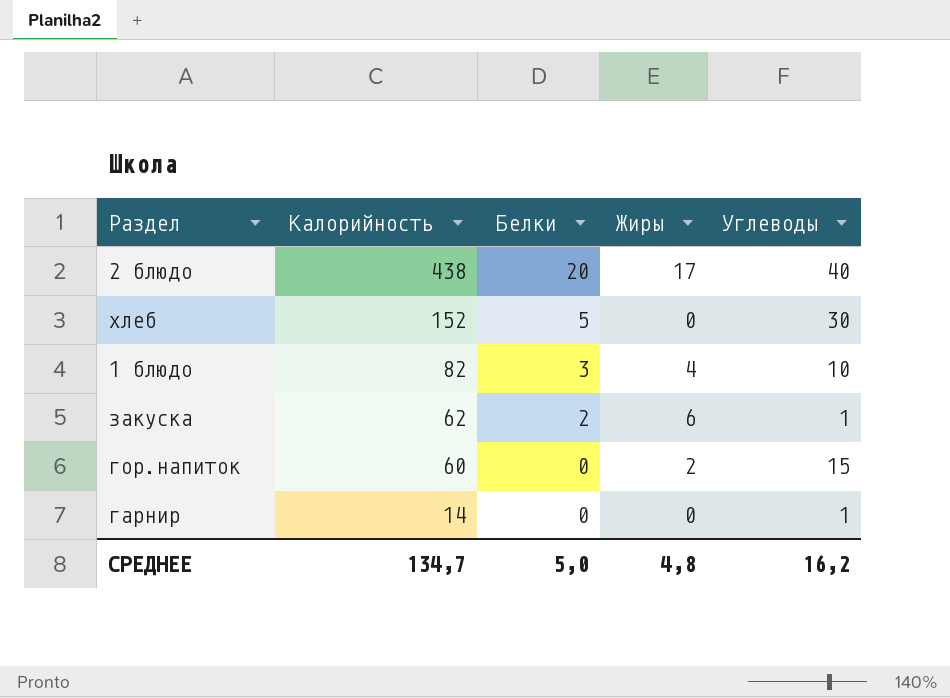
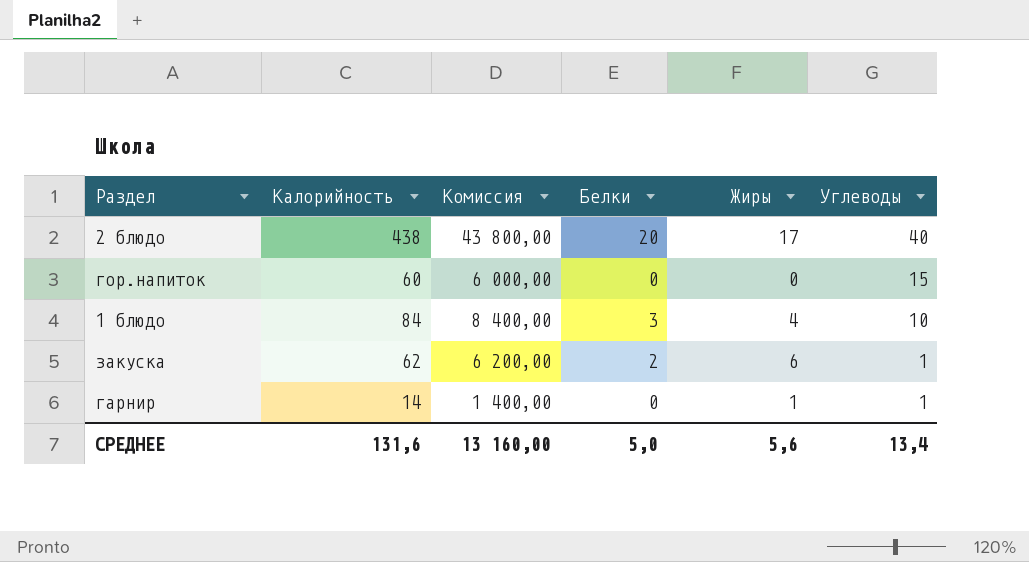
row order: Калорийность descending -> Углеводы descending
column Комиссия | formula: none -> [Калорийность] * 100
row хлеб: 152 | 5 | 0 | 30 -> none
гор.напиток | Жиры: 2 -> 0
1 блюдо | Калорийность: 82 -> 84
гарнир | Жиры: 0 -> 1
СРЕДНЕЕ | Калорийность: 134,7 -> 131,6
СРЕДНЕЕ | Жиры: 4,8 -> 5,6
СРЕДНЕЕ | Углеводы: 16,2 -> 13,4

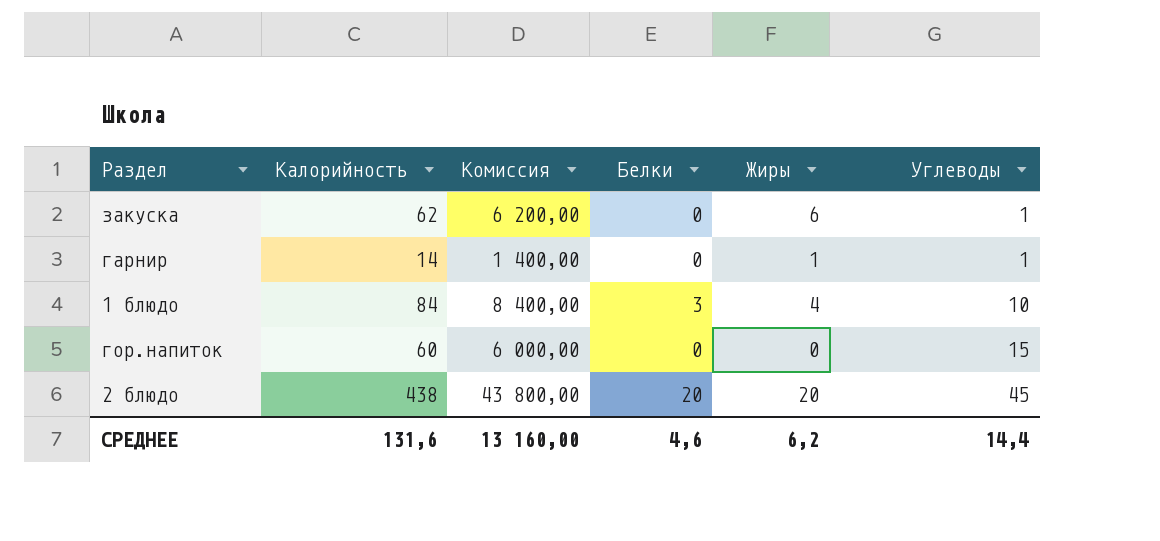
row order: Углеводы descending -> Углеводы ascending
закуска | Белки: 2 -> 0
2 блюдо | Жиры: 17 -> 20
2 блюдо | Углеводы: 40 -> 45
СРЕДНЕЕ | Белки: 5,0 -> 4,6
СРЕДНЕЕ | Жиры: 5,6 -> 6,2
СРЕДНЕЕ | Углеводы: 13,4 -> 14,4

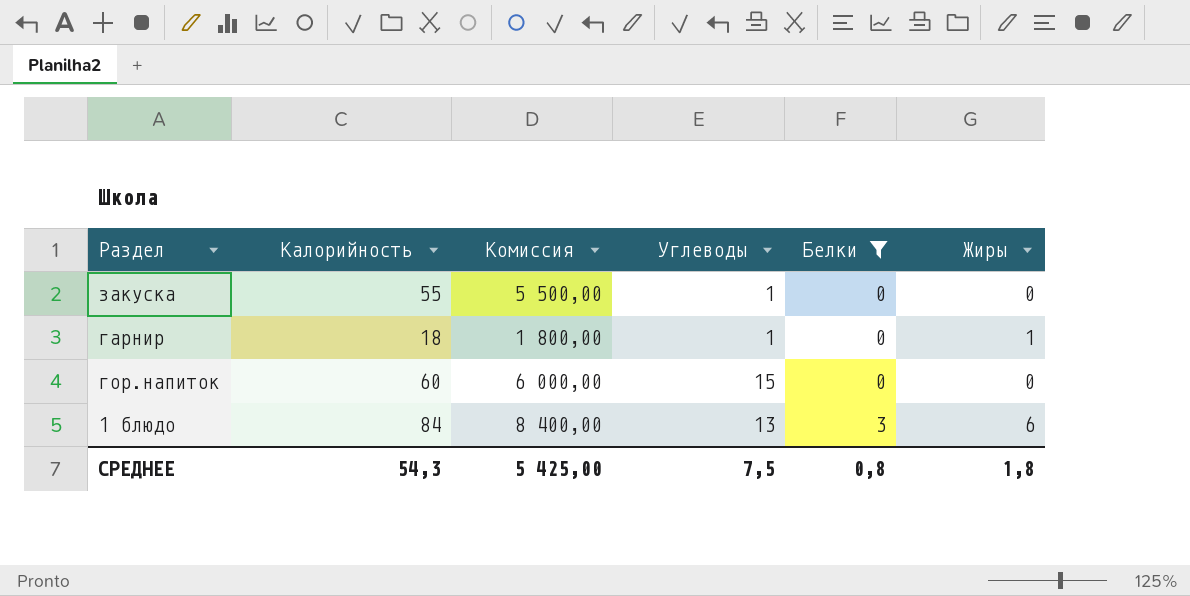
filter: none -> Белки != 20
row order: Углеводы ascending -> Белки ascending
column Углеводы | position: 6 -> 4
закуска | Калорийность: 62 -> 55
закуска | Комиссия: 6 200,00 -> 5 500,00
закуска | Жиры: 6 -> 0
гарнир | Калорийность: 14 -> 18
гарнир | Комиссия: 1 400,00 -> 1 800,00
1 блюдо | Углеводы: 10 -> 13
1 блюдо | Жиры: 4 -> 6
СРЕДНЕЕ | Калорийность: 131,6 -> 54,3
СРЕДНЕЕ | Комиссия: 13 160,00 -> 5 425,00
СРЕДНЕЕ | Углеводы: 14,4 -> 7,5
СРЕДНЕЕ | Белки: 4,6 -> 0,8
СРЕДНЕЕ | Жиры: 6,2 -> 1,8

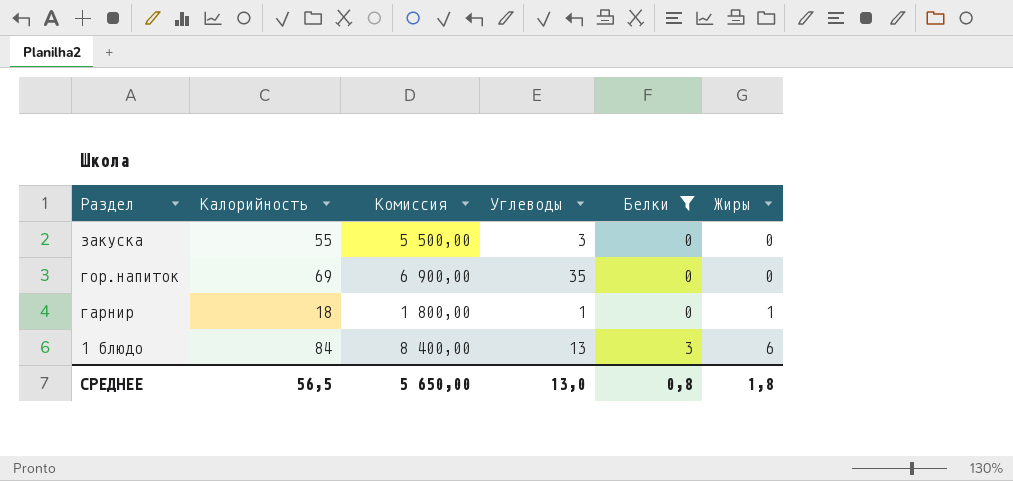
row order: Белки ascending -> Раздел descending
закуска | Углеводы: 1 -> 3
гор.напиток | Калорийность: 60 -> 69
гор.напиток | Комиссия: 6 000,00 -> 6 900,00
гор.напиток | Углеводы: 15 -> 35
СРЕДНЕЕ | Калорийность: 54,3 -> 56,5
СРЕДНЕЕ | Комиссия: 5 425,00 -> 5 650,00
СРЕДНЕЕ | Углеводы: 7,5 -> 13,0

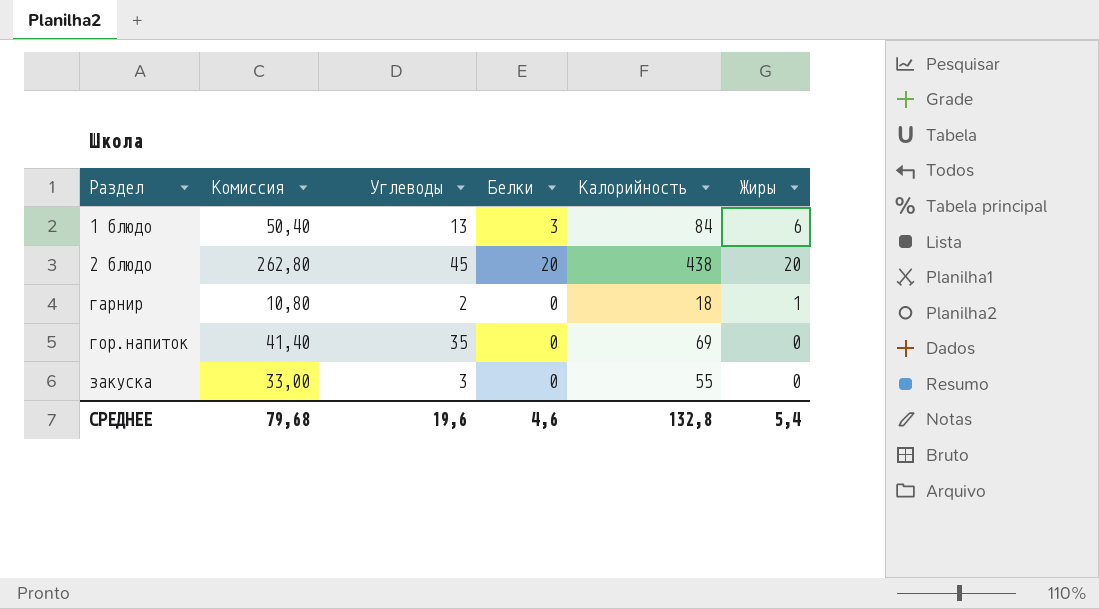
filter: Белки != 20 -> none
row order: Раздел descending -> Раздел ascending
column Комиссия | formula: [Калорийность] * 100 -> [Калорийность] * 0,6
column Калорийность | position: 2 -> 5
гарнир | Углеводы: 1 -> 2
СРЕДНЕЕ | Комиссия: 5 650,00 -> 79,68
СРЕДНЕЕ | Углеводы: 13,0 -> 19,6
СРЕДНЕЕ | Белки: 0,8 -> 4,6
СРЕДНЕЕ | Калорийность: 56,5 -> 132,8
СРЕДНЕЕ | Жиры: 1,8 -> 5,4

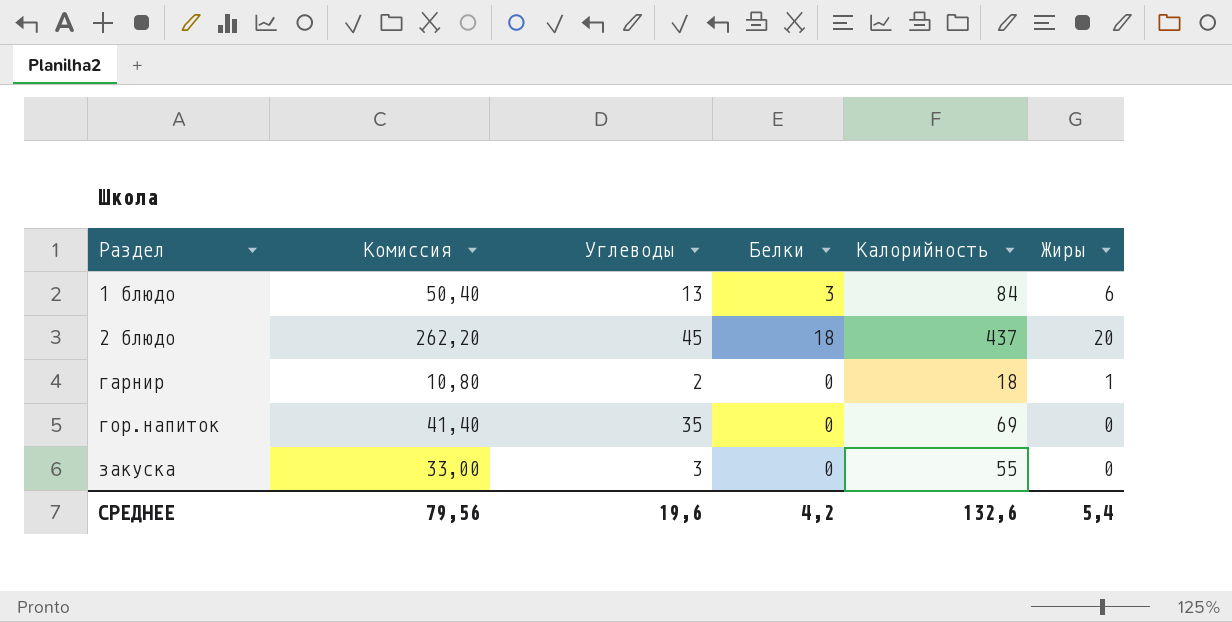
2 блюдо | Комиссия: 262,80 -> 262,20
2 блюдо | Белки: 20 -> 18
2 блюдо | Калорийность: 438 -> 437
СРЕДНЕЕ | Комиссия: 79,68 -> 79,56
СРЕДНЕЕ | Белки: 4,6 -> 4,2
СРЕДНЕЕ | Калорийность: 132,8 -> 132,6

